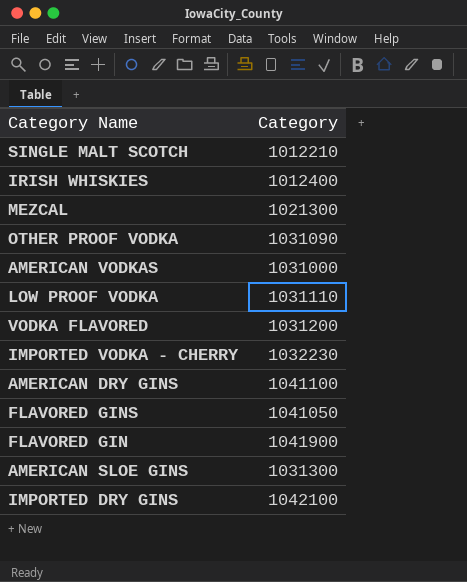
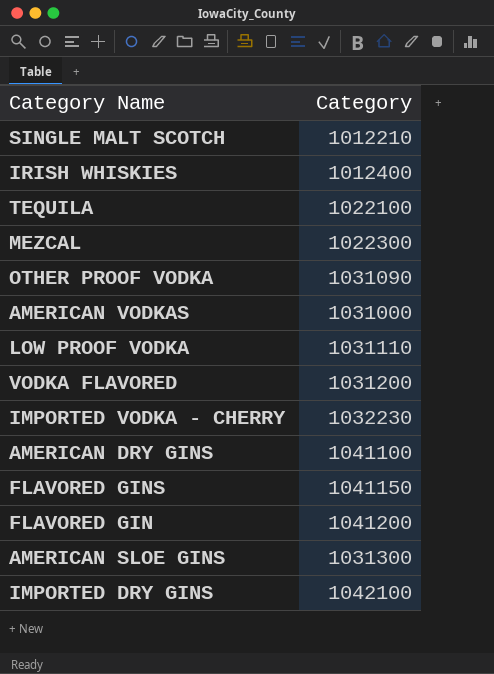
row TEQUILA: none -> 1022100
MEZCAL | Category: 1021300 -> 1022300
FLAVORED GINS | Category: 1041050 -> 1041150
FLAVORED GIN | Category: 1041900 -> 1041200

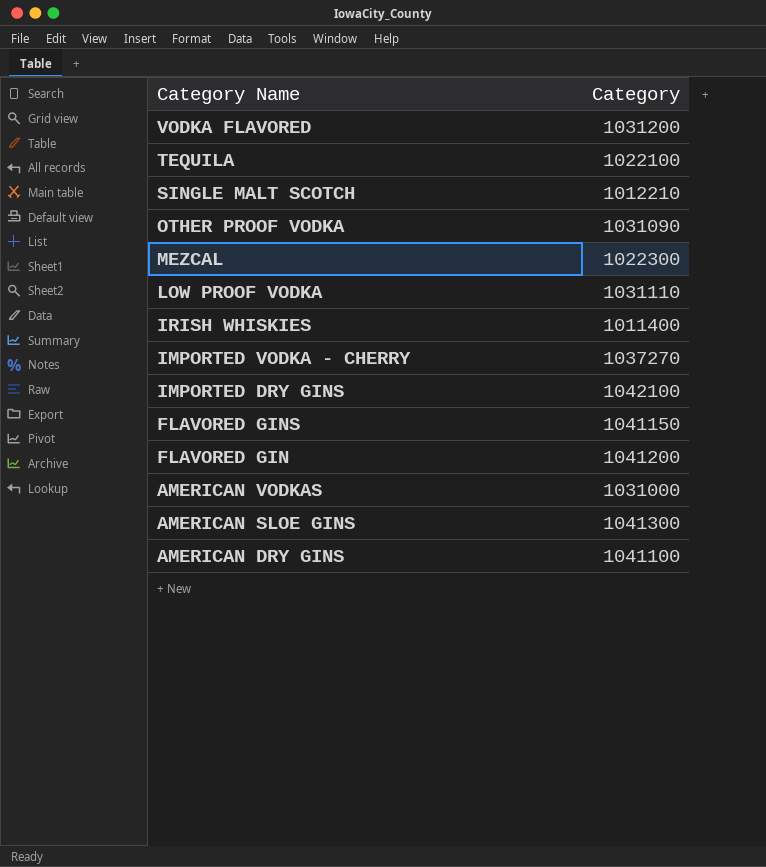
row order: none -> Category Name descending
IRISH WHISKIES | Category: 1012400 -> 1011400
IMPORTED VODKA - CHERRY | Category: 1032230 -> 1037270
AMERICAN SLOE GINS | Category: 1031300 -> 1041300

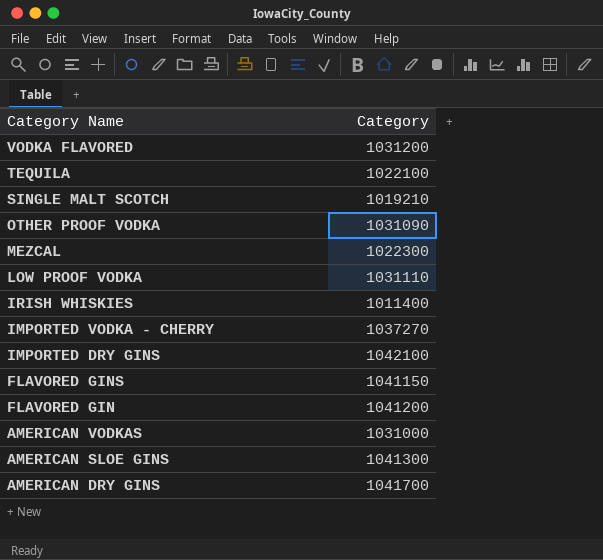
SINGLE MALT SCOTCH | Category: 1012210 -> 1019210
AMERICAN DRY GINS | Category: 1041100 -> 1041700

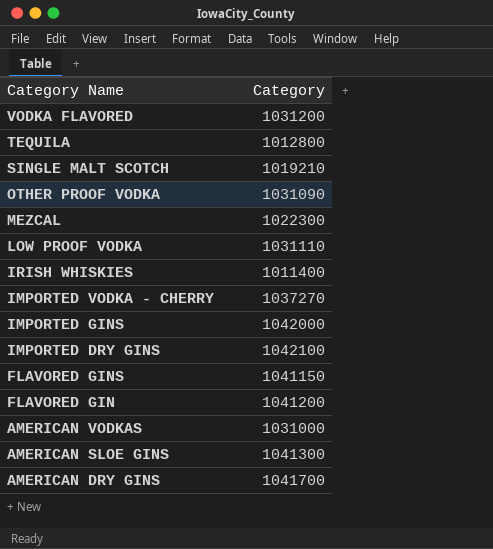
TEQUILA | Category: 1022100 -> 1012800
row IMPORTED GINS: none -> 1042000

